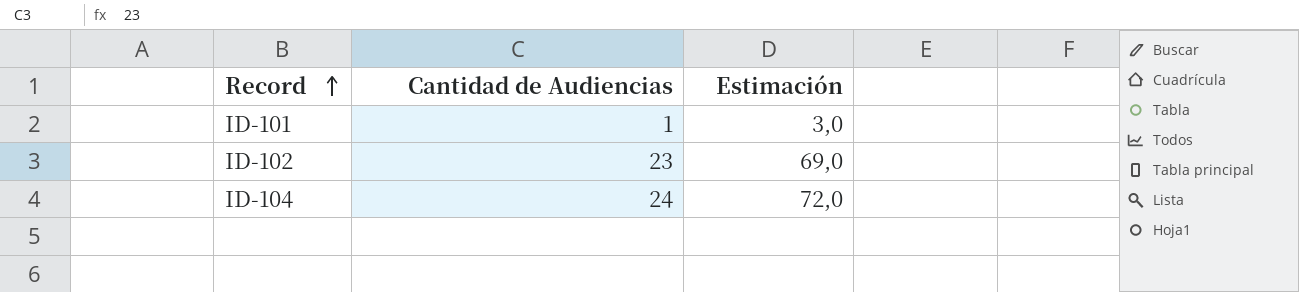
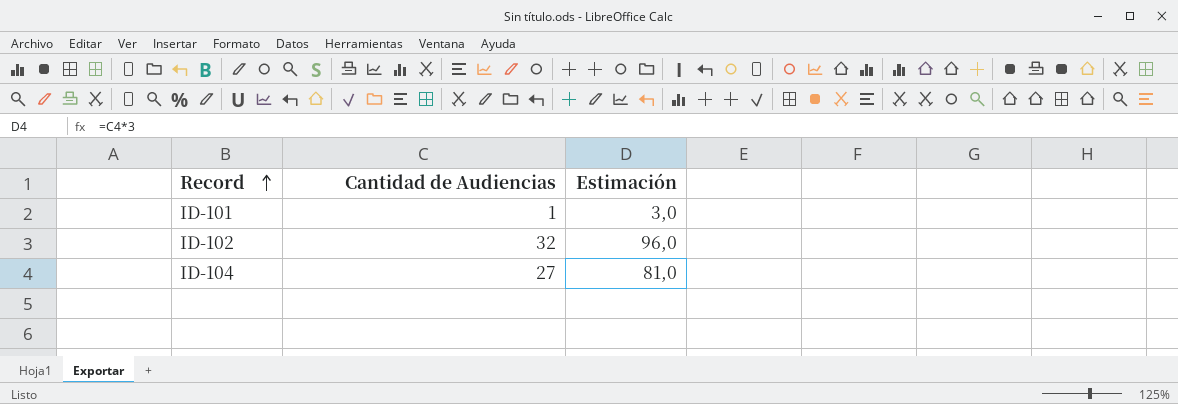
ID-102 | Cantidad de Audiencias: 23 -> 32
ID-102 | Estimación: 69,0 -> 96,0
ID-104 | Cantidad de Audiencias: 24 -> 27
ID-104 | Estimación: 72,0 -> 81,0

